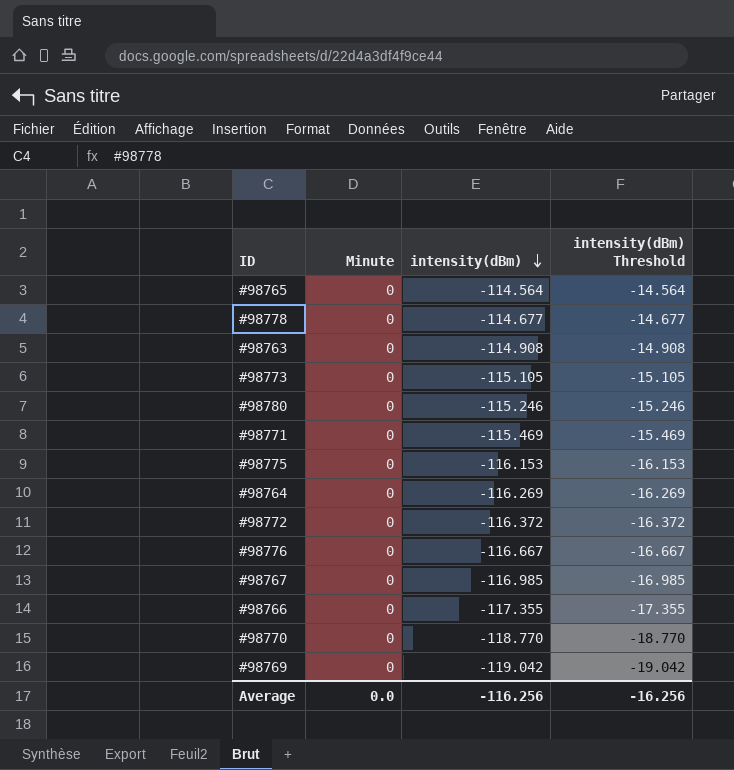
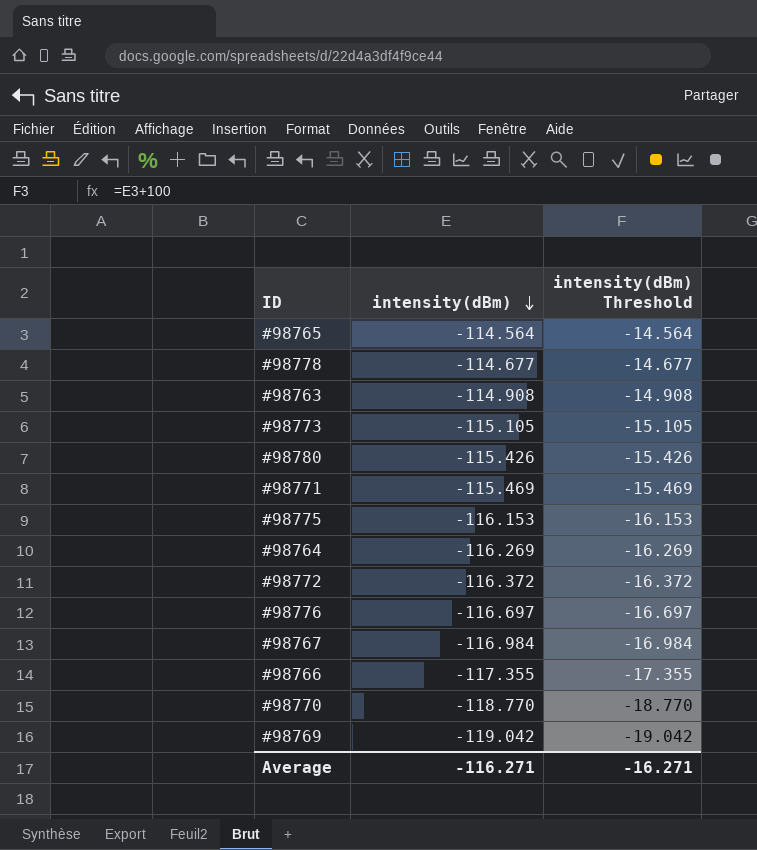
column Minute | position: 2 -> none
#98780 | intensity(dBm): -115.246 -> -115.426
#98780 | intensity(dBm) Threshold: -15.246 -> -15.426
#98776 | intensity(dBm): -116.667 -> -116.697
#98776 | intensity(dBm) Threshold: -16.667 -> -16.697
#98767 | intensity(dBm): -116.985 -> -116.984
#98767 | intensity(dBm) Threshold: -16.985 -> -16.984
Average | intensity(dBm): -116.256 -> -116.271
Average | intensity(dBm) Threshold: -16.256 -> -16.271

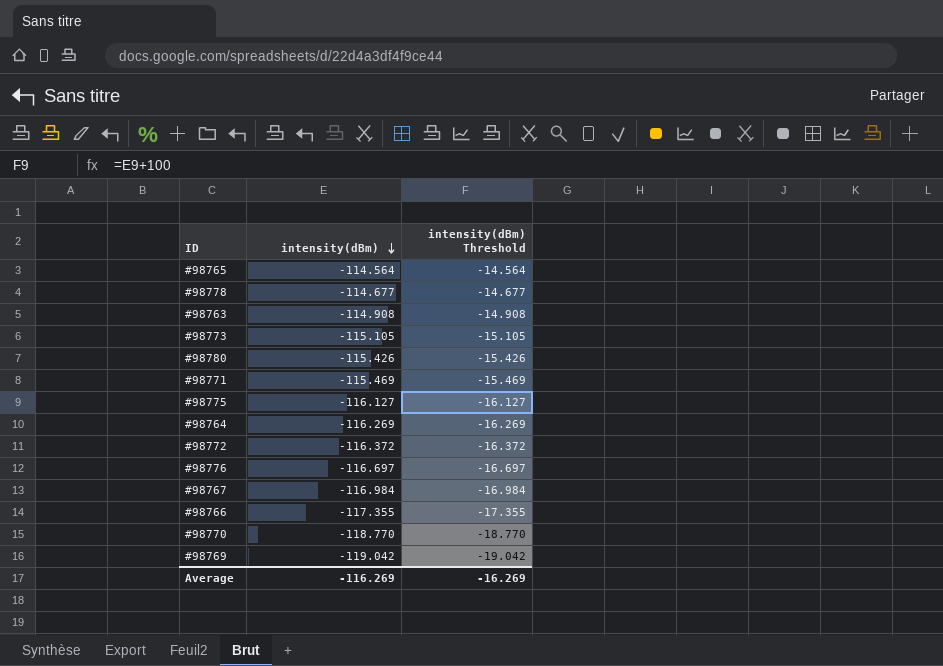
#98775 | intensity(dBm): -116.153 -> -116.127
#98775 | intensity(dBm) Threshold: -16.153 -> -16.127
Average | intensity(dBm): -116.271 -> -116.269
Average | intensity(dBm) Threshold: -16.271 -> -16.269

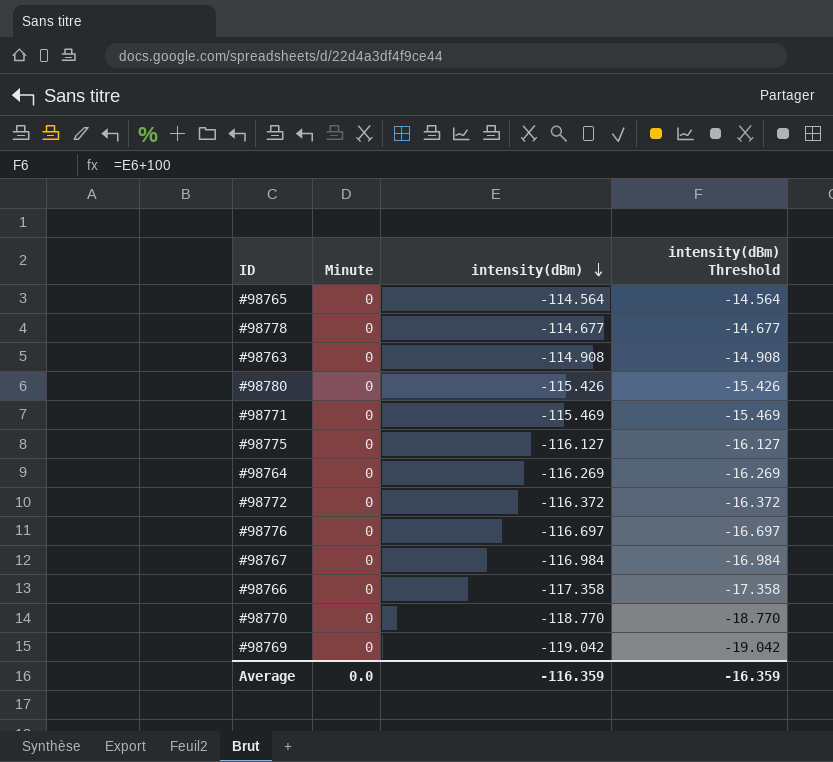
column Minute | position: none -> 2
row #98773: -115.105 | -15.105 -> none
#98766 | intensity(dBm): -117.355 -> -117.358
#98766 | intensity(dBm) Threshold: -17.355 -> -17.358
Average | intensity(dBm): -116.269 -> -116.359
Average | intensity(dBm) Threshold: -16.269 -> -16.359

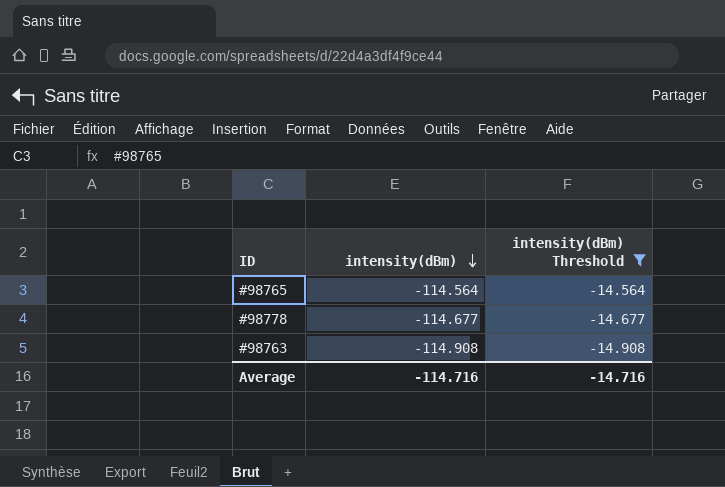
filter: none -> intensity(dBm) Threshold >= -14.908
column Minute | position: 2 -> none
Average | intensity(dBm): -116.359 -> -114.716
Average | intensity(dBm) Threshold: -16.359 -> -14.716

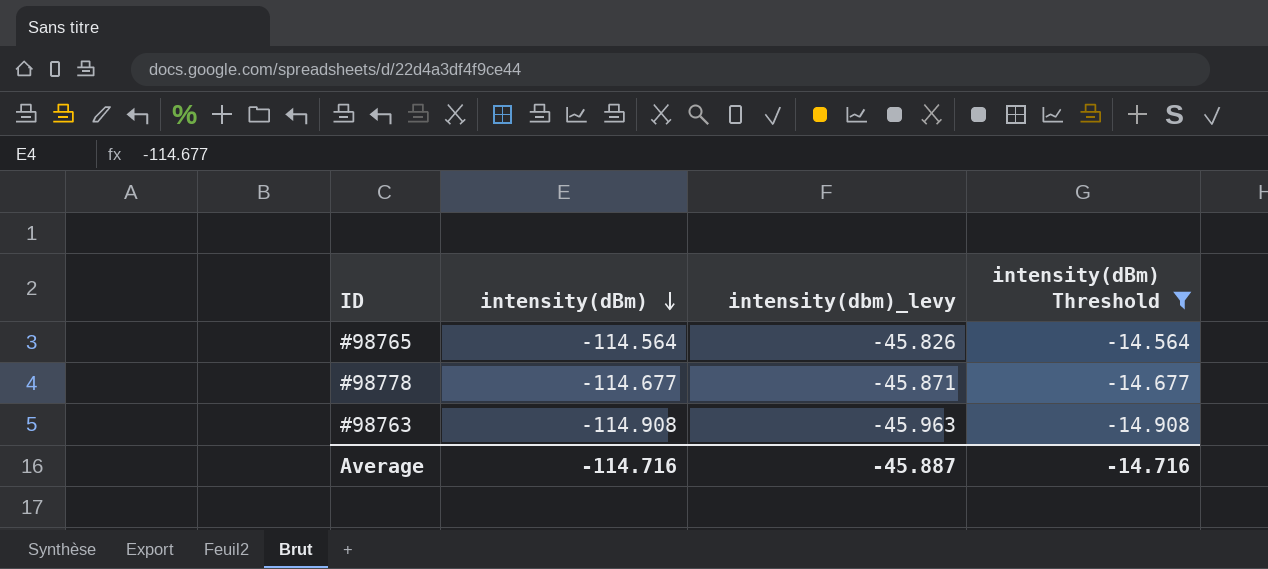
column intensity(dbm)_levy | formula: none -> [intensity(dBm)] * 0.4

